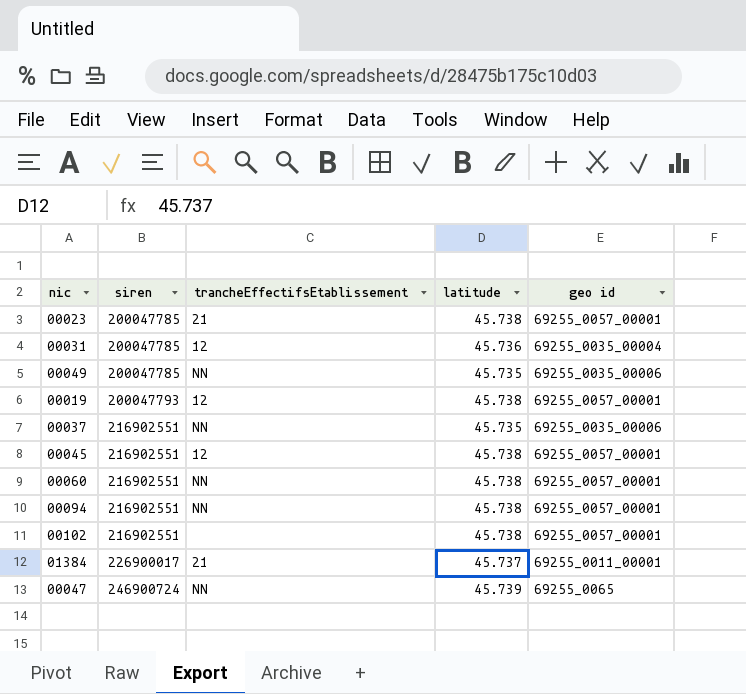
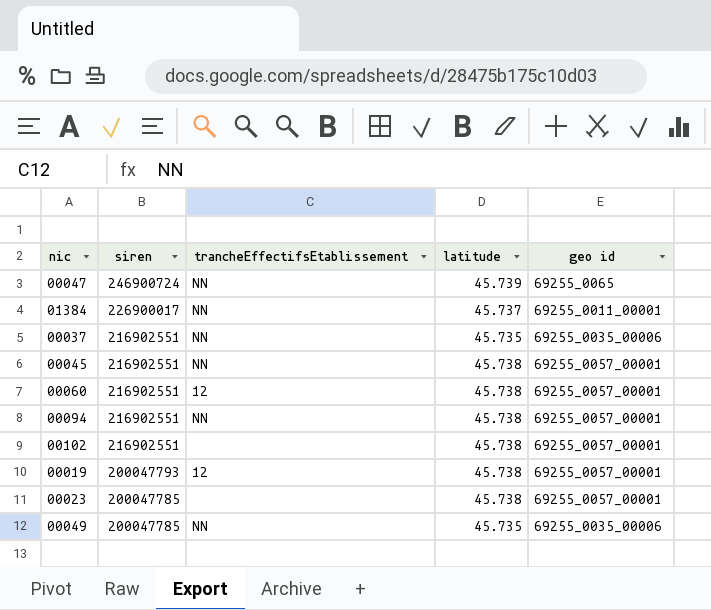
row order: siren ascending -> siren descending
row 00031: 200047785 | 12 | 45.736 | 69255_0035_00004 -> none
01384 | trancheEffectifsEtablissement: 21 -> NN
00045 | trancheEffectifsEtablissement: 12 -> NN
00060 | trancheEffectifsEtablissement: NN -> 12
00023 | trancheEffectifsEtablissement: 21 -> none

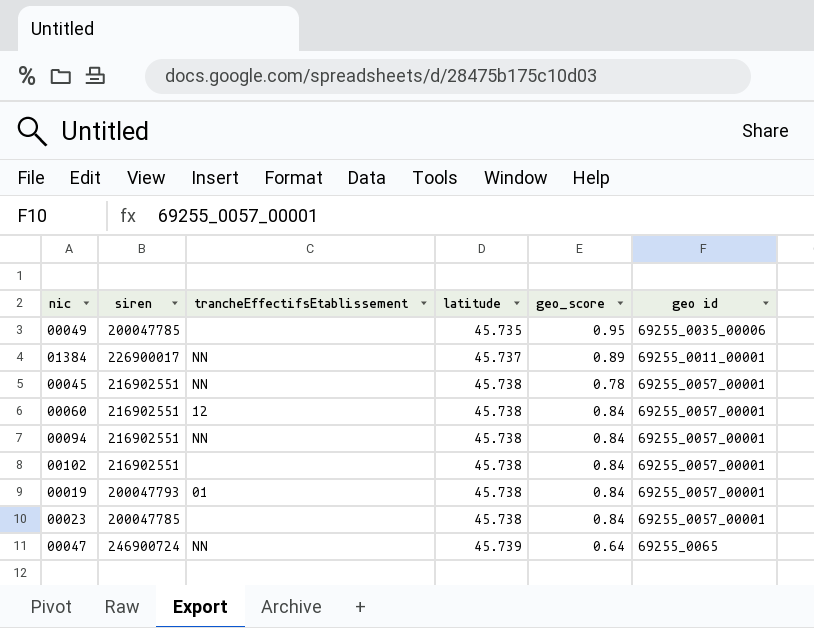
row order: siren descending -> latitude ascending
column geo_score | position: none -> 5
row 00037: 216902551 | NN | 45.735 | 69255_0035_00006 -> none
00049 | trancheEffectifsEtablissement: NN -> none
00019 | trancheEffectifsEtablissement: 12 -> 01

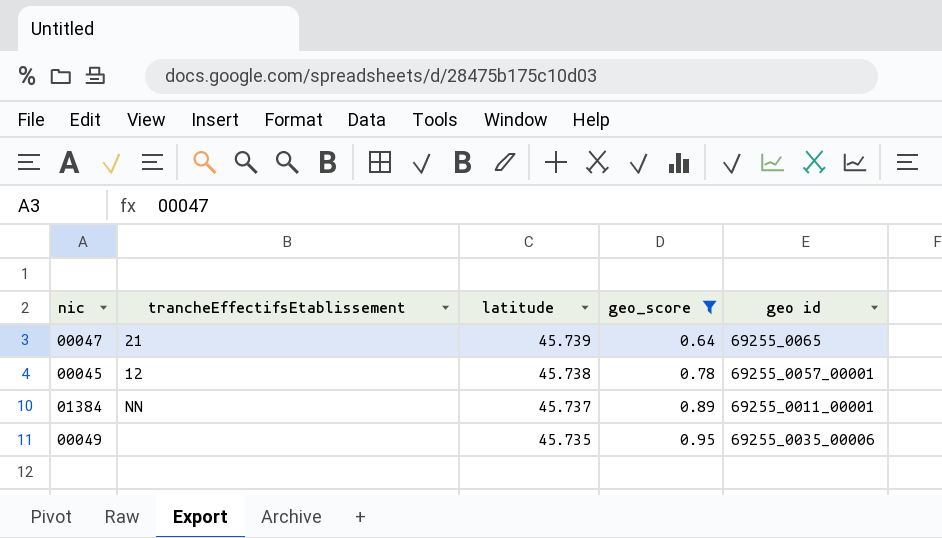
filter: none -> geo_score != 0.84
row order: latitude ascending -> latitude descending
column siren | position: 2 -> none
00047 | trancheEffectifsEtablissement: NN -> 21
00045 | trancheEffectifsEtablissement: NN -> 12

